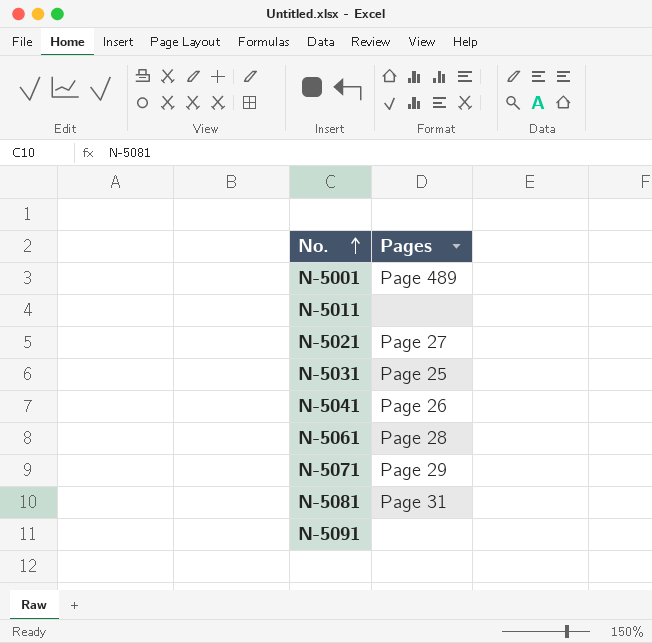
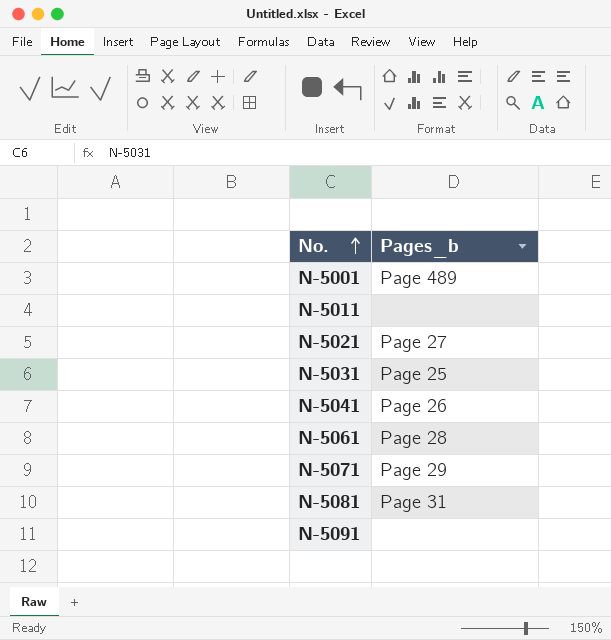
column name: Pages -> Pages_b

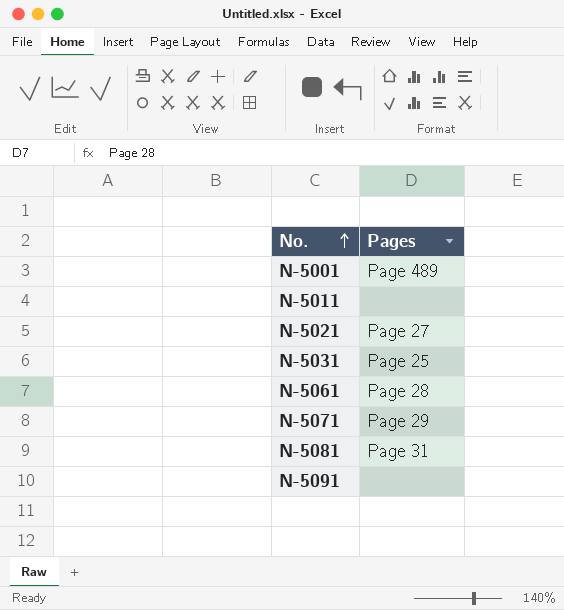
column name: Pages_b -> Pages
row N-5041: Page 26 -> none

